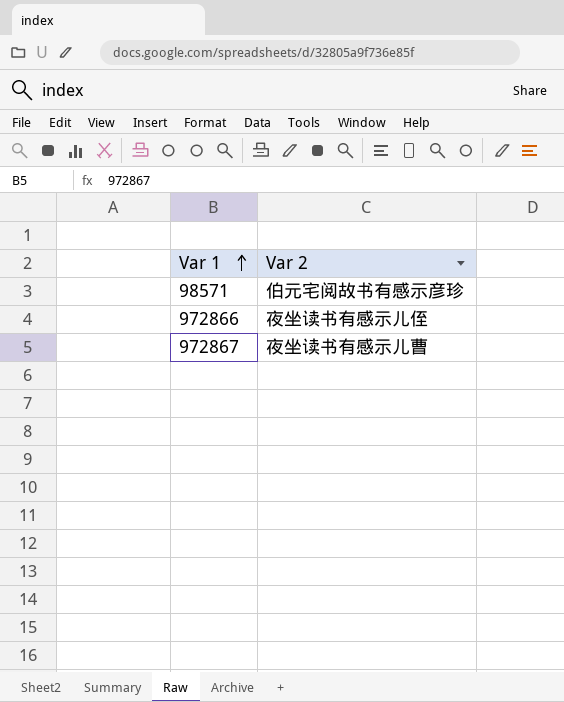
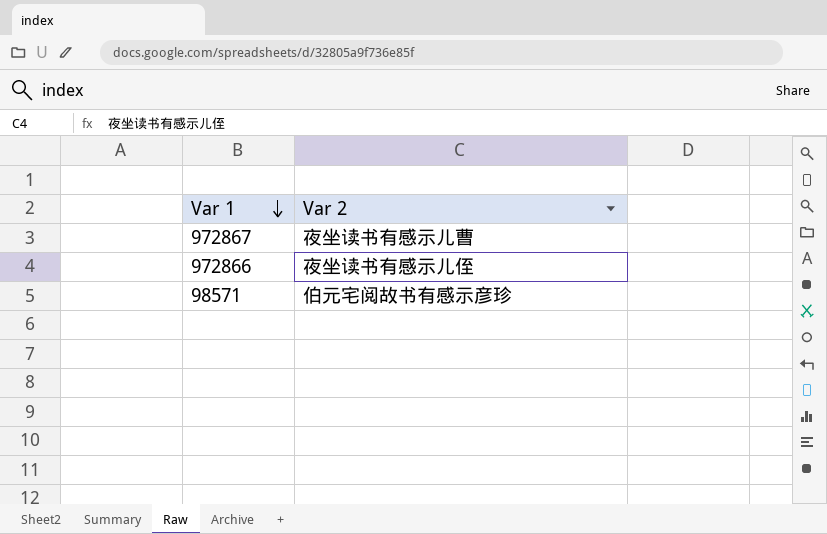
row order: Var 1 ascending -> Var 1 descending

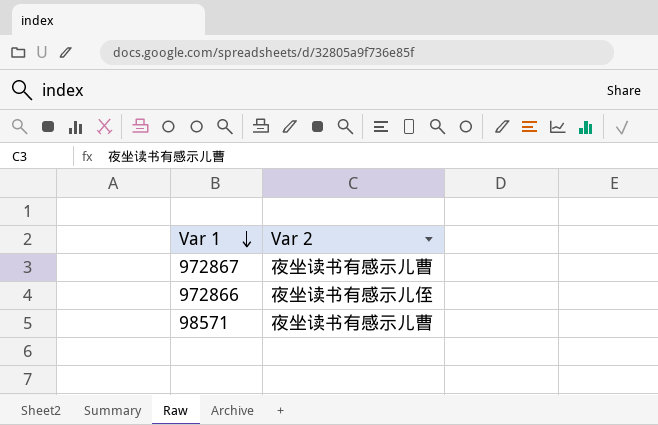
98571 | Var 2: 伯元宅阅故书有感示彦珍 -> 夜坐读书有感示儿曹

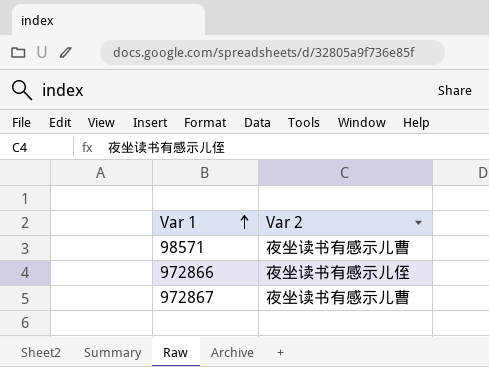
row order: Var 1 descending -> Var 1 ascending

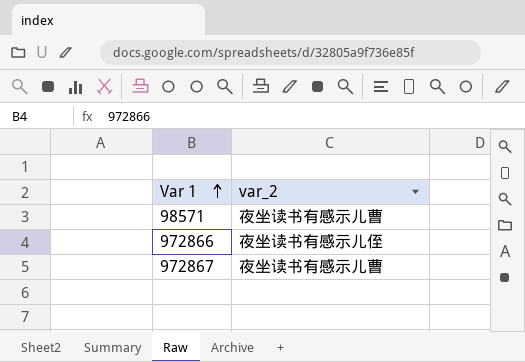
column name: Var 2 -> var_2

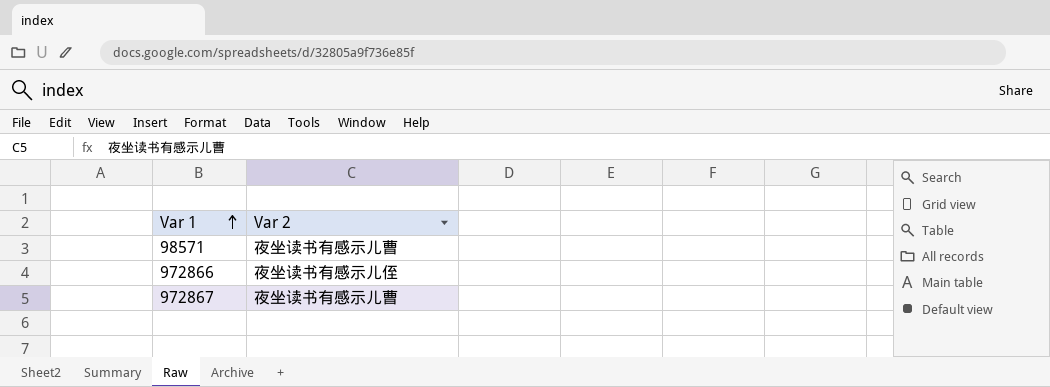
column name: var_2 -> Var 2

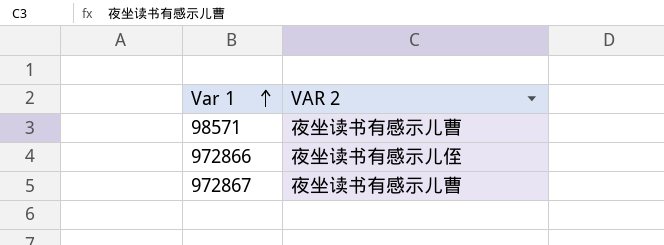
column name: Var 2 -> VAR 2

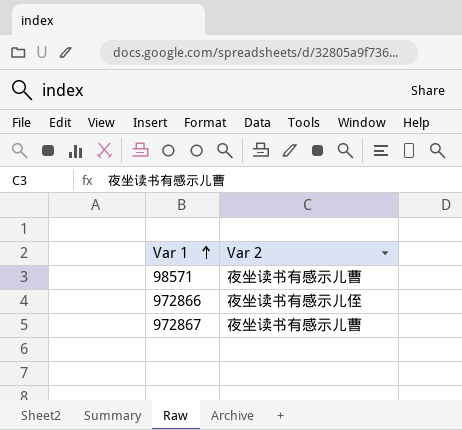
column name: VAR 2 -> Var 2

